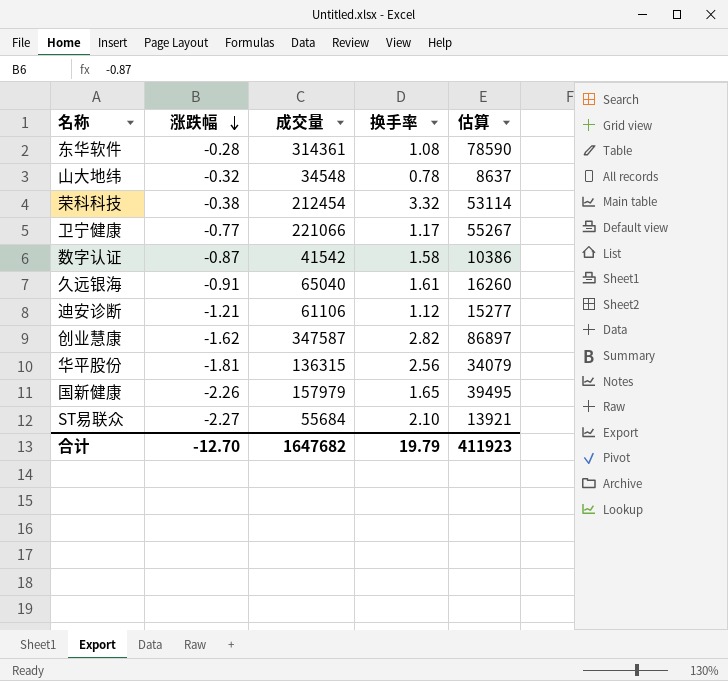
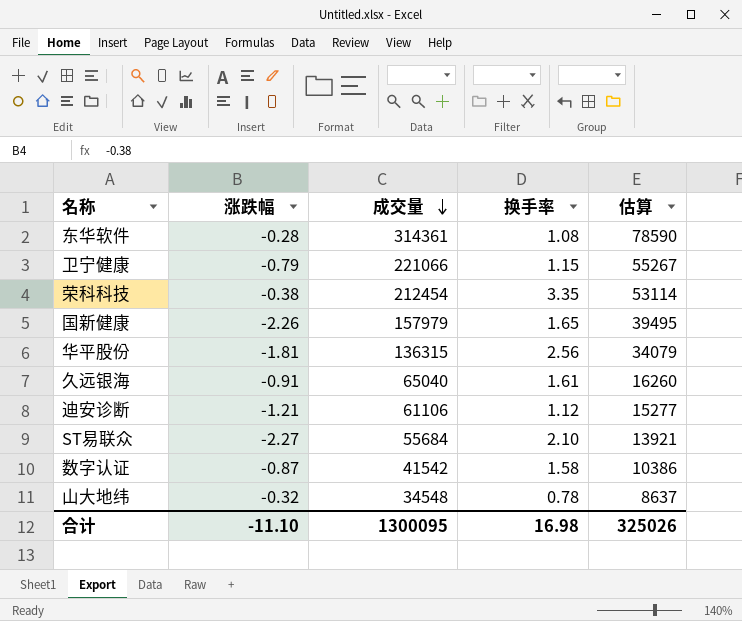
row order: 涨跌幅 descending -> 成交量 descending
row 创业慧康: -1.62 | 347587 | 2.82 | 86897 -> none
卫宁健康 | 涨跌幅: -0.77 -> -0.79
卫宁健康 | 换手率: 1.17 -> 1.15
荣科科技 | 换手率: 3.32 -> 3.35
合计 | 涨跌幅: -12.70 -> -11.10
合计 | 成交量: 1647682 -> 1300095
合计 | 换手率: 19.79 -> 16.98
合计 | 估算: 411923 -> 325026

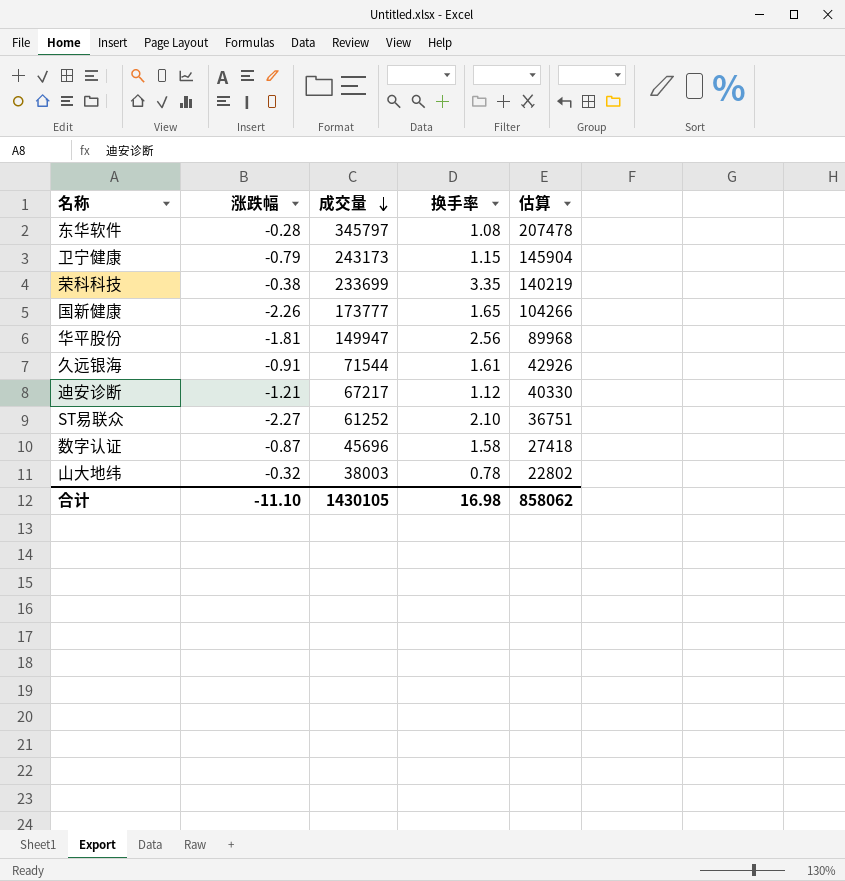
column 估算 | formula: [成交量] * 0.25 -> [成交量] * 0.6
东华软件 | 成交量: 314361 -> 345797
卫宁健康 | 成交量: 221066 -> 243173
荣科科技 | 成交量: 212454 -> 233699
国新健康 | 成交量: 157979 -> 173777
华平股份 | 成交量: 136315 -> 149947
久远银海 | 成交量: 65040 -> 71544
迪安诊断 | 成交量: 61106 -> 67217
ST易联众 | 成交量: 55684 -> 61252
数字认证 | 成交量: 41542 -> 45696
山大地纬 | 成交量: 34548 -> 38003
合计 | 成交量: 1300095 -> 1430105
合计 | 估算: 325026 -> 858062

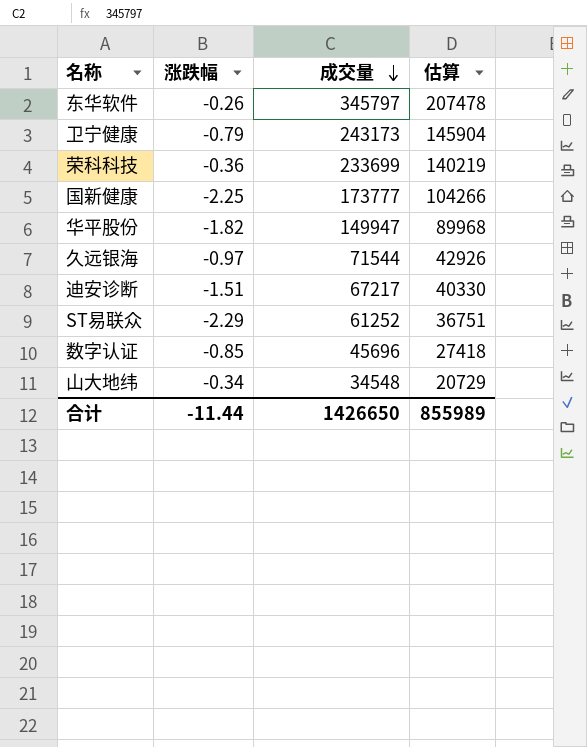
column 换手率 | position: 4 -> none
东华软件 | 涨跌幅: -0.28 -> -0.26
荣科科技 | 涨跌幅: -0.38 -> -0.36
国新健康 | 涨跌幅: -2.26 -> -2.25
华平股份 | 涨跌幅: -1.81 -> -1.82
久远银海 | 涨跌幅: -0.91 -> -0.97
迪安诊断 | 涨跌幅: -1.21 -> -1.51
ST易联众 | 涨跌幅: -2.27 -> -2.29
数字认证 | 涨跌幅: -0.87 -> -0.85
山大地纬 | 涨跌幅: -0.32 -> -0.34
山大地纬 | 成交量: 38003 -> 34548
山大地纬 | 估算: 22802 -> 20729
合计 | 涨跌幅: -11.10 -> -11.44
合计 | 成交量: 1430105 -> 1426650
合计 | 估算: 858062 -> 855989

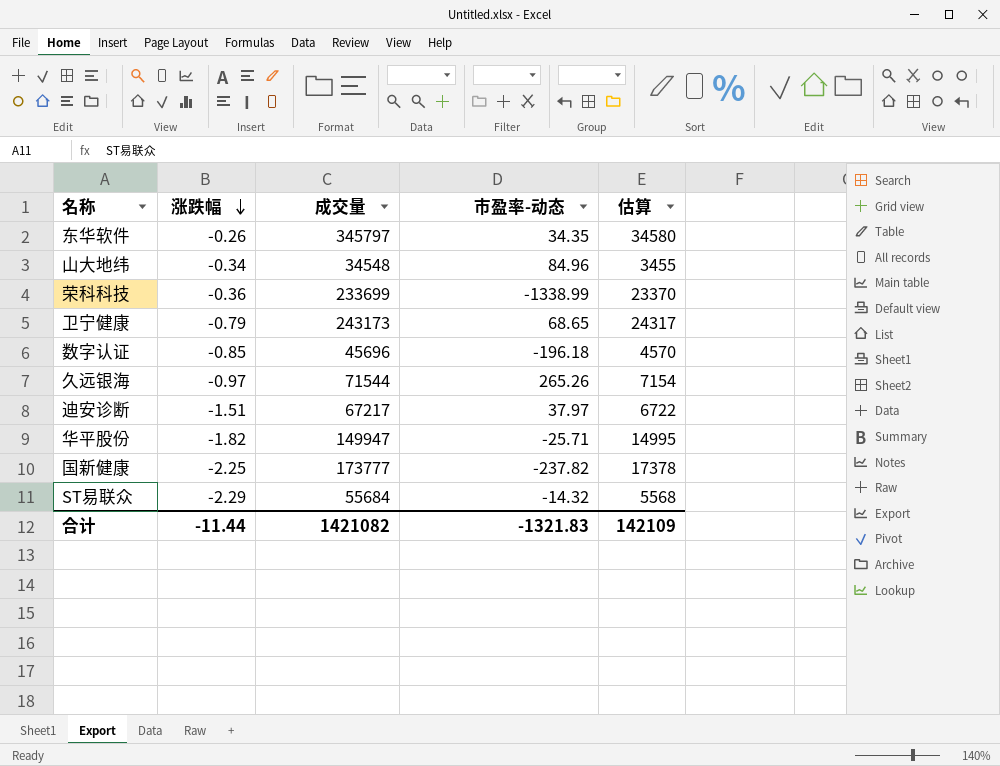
row order: 成交量 descending -> 涨跌幅 descending
column 市盈率-动态 | position: none -> 4
column 估算 | formula: [成交量] * 0.6 -> [成交量] * 0.1
ST易联众 | 成交量: 61252 -> 55684
合计 | 成交量: 1426650 -> 1421082
合计 | 估算: 855989 -> 142109

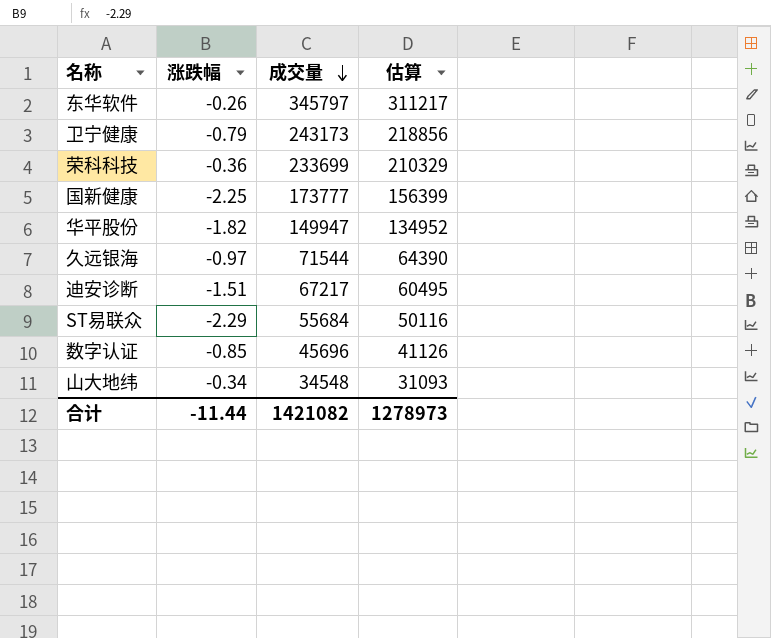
row order: 涨跌幅 descending -> 成交量 descending
column 市盈率-动态 | position: 4 -> none
column 估算 | formula: [成交量] * 0.1 -> [成交量] * 0.9
合计 | 估算: 142109 -> 1278973

